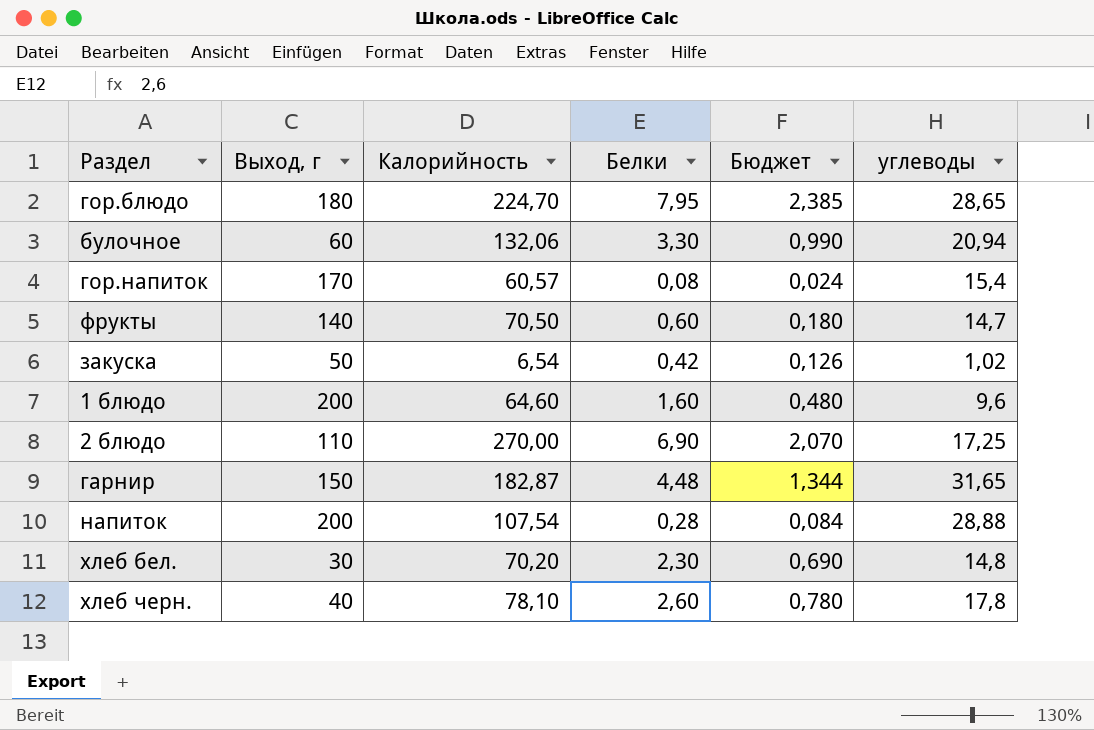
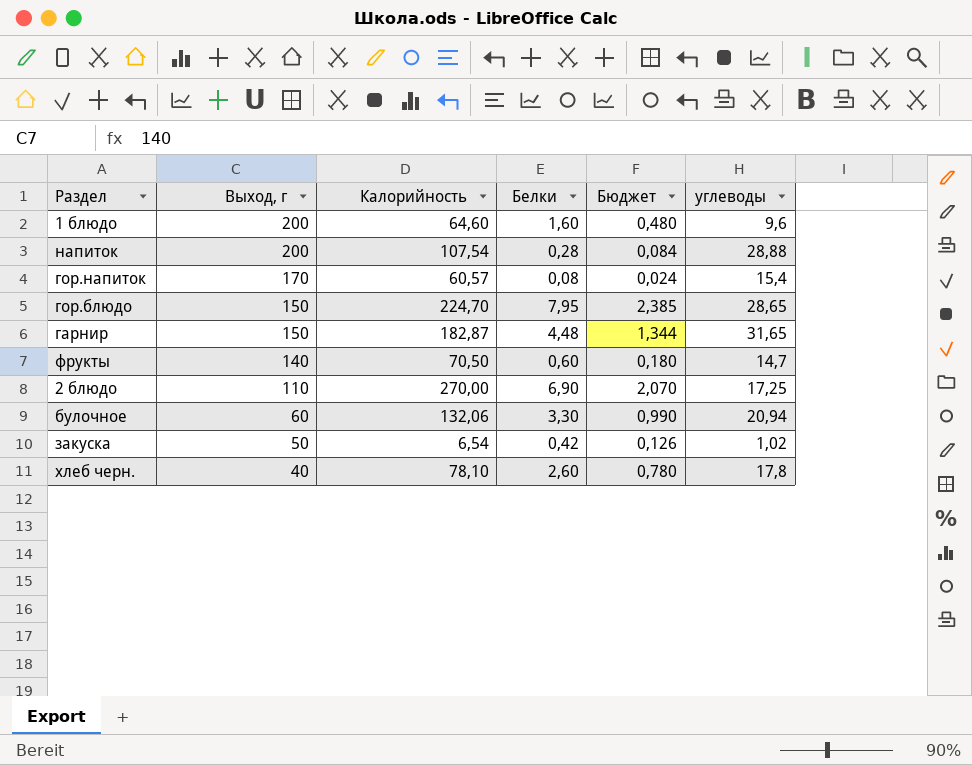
row order: none -> Выход, г descending
row хлеб бел.: 30 | 70,20 | 2,30 | 0,690 | 14,8 -> none
гор.блюдо | Выход, г: 180 -> 150

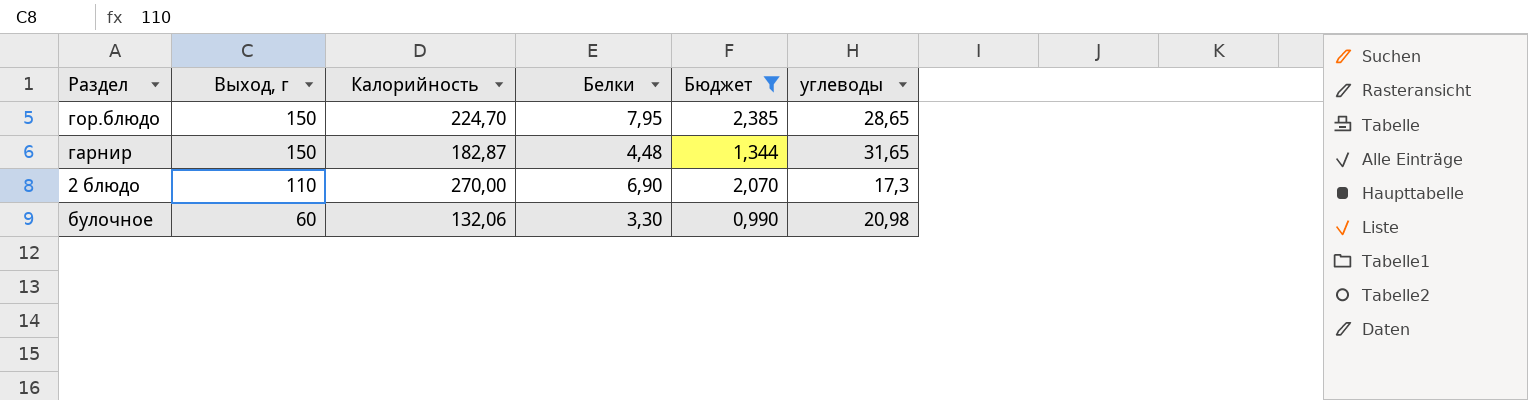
filter: none -> Бюджет >= 0,990
2 блюдо | углеводы: 17,25 -> 17,3
булочное | углеводы: 20,94 -> 20,98

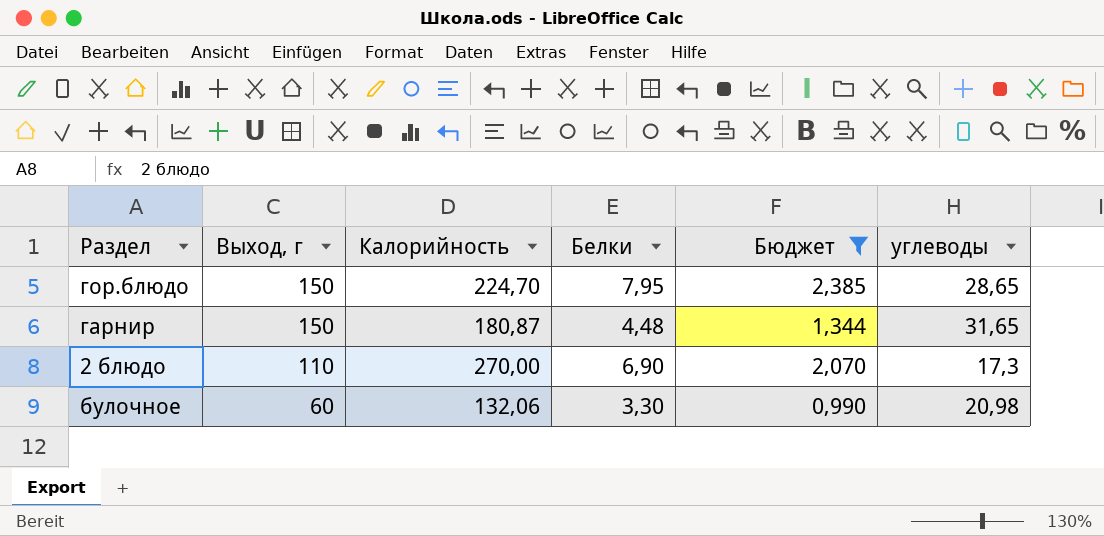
гарнир | Калорийность: 182,87 -> 180,87

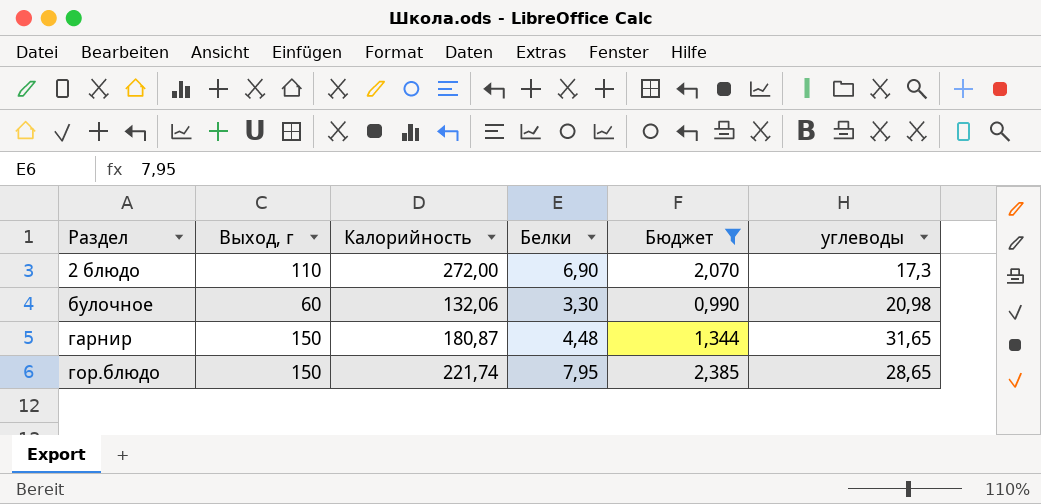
row order: Выход, г descending -> Раздел ascending
2 блюдо | Калорийность: 270,00 -> 272,00
гор.блюдо | Калорийность: 224,70 -> 221,74

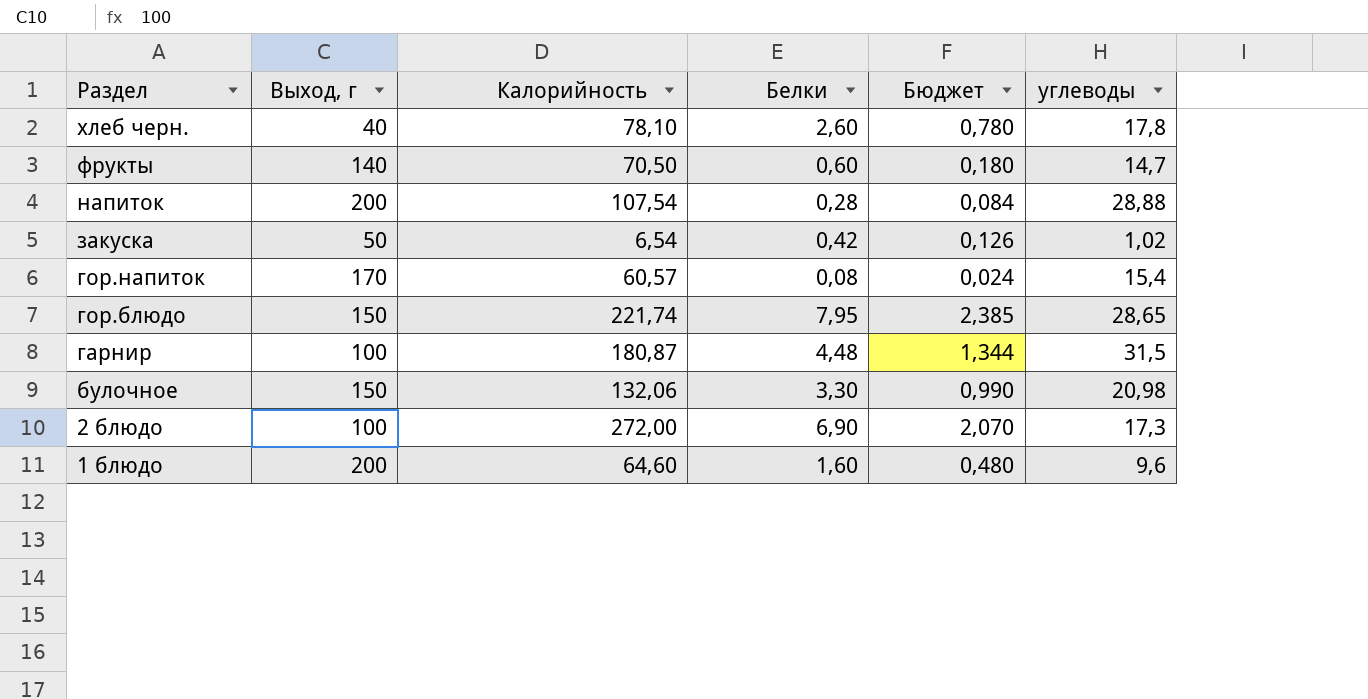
filter: Бюджет >= 0,990 -> none
row order: Раздел ascending -> Раздел descending
гарнир | Выход, г: 150 -> 100
гарнир | углеводы: 31,65 -> 31,5
булочное | Выход, г: 60 -> 150
2 блюдо | Выход, г: 110 -> 100

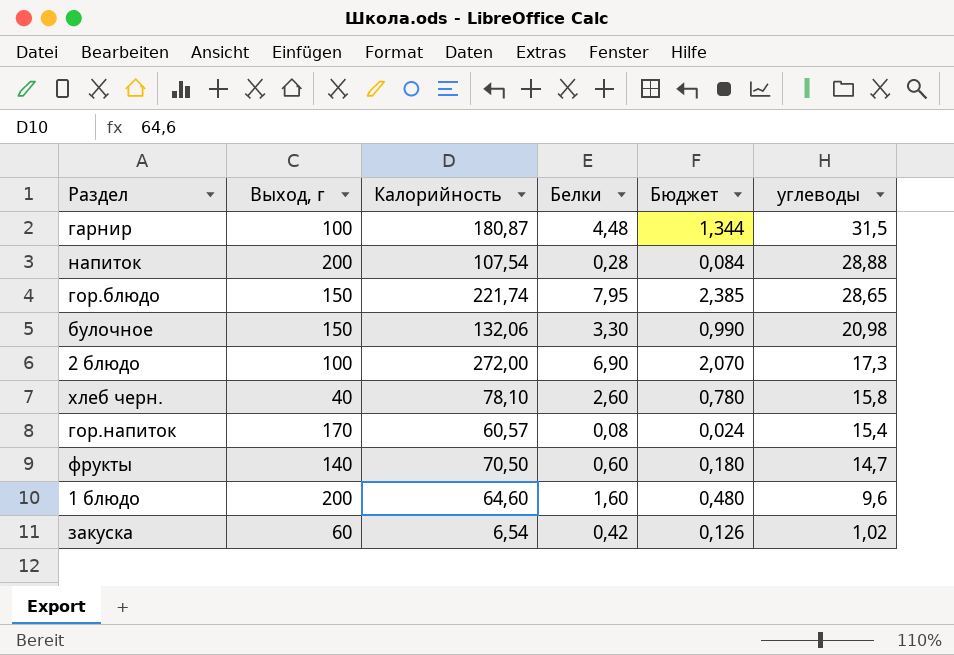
row order: Раздел descending -> углеводы descending
хлеб черн. | углеводы: 17,8 -> 15,8
закуска | Выход, г: 50 -> 60

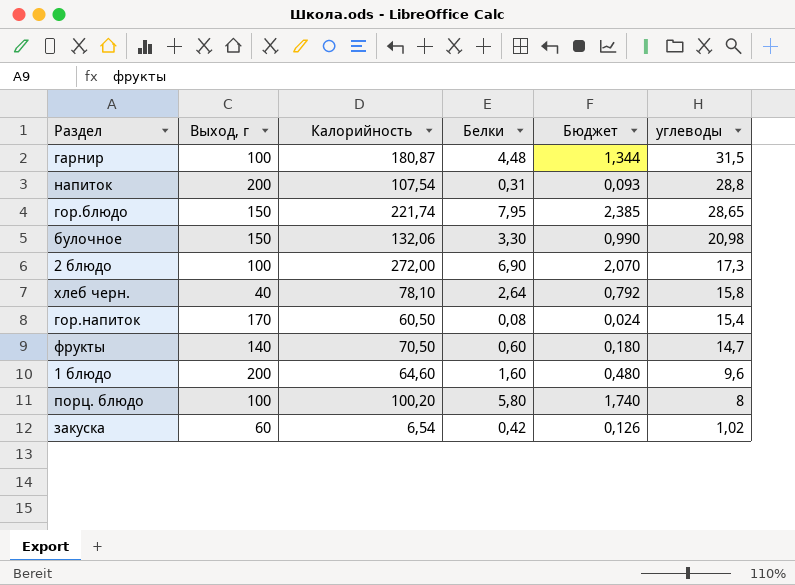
напиток | Белки: 0,28 -> 0,31
напиток | Бюджет: 0,084 -> 0,093
напиток | углеводы: 28,88 -> 28,8
хлеб черн. | Белки: 2,60 -> 2,64
хлеб черн. | Бюджет: 0,780 -> 0,792
гор.напиток | Калорийность: 60,57 -> 60,50
row порц. блюдо: none -> 100 | 100,20 | 5,80 | 1,740 | 8

